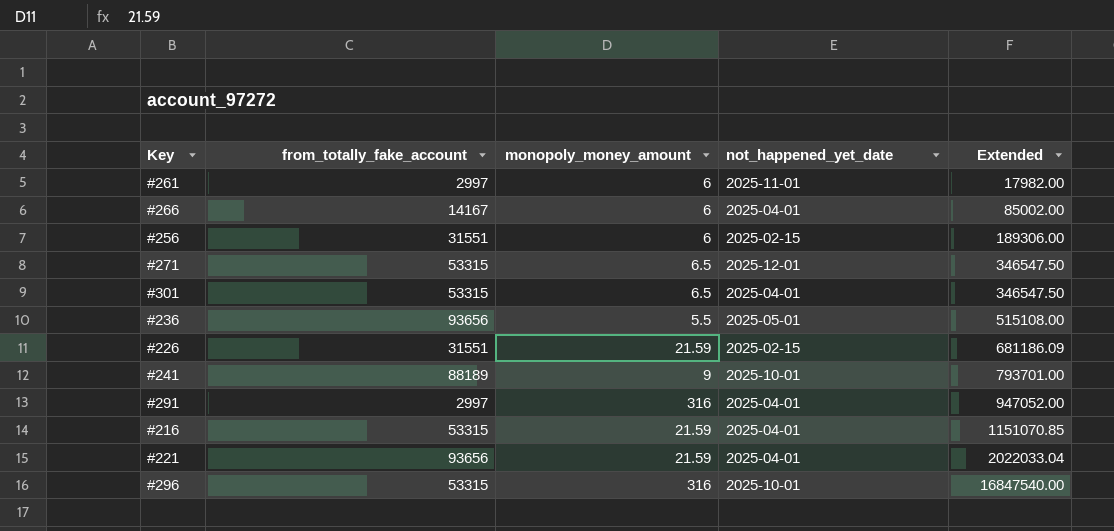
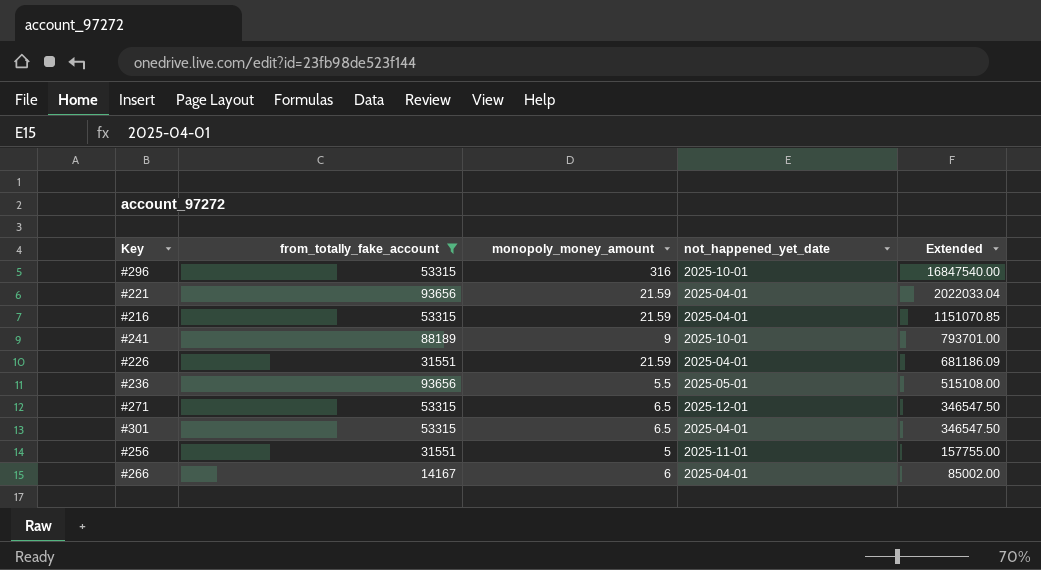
filter: none -> from_totally_fake_account != 2997
row order: Extended ascending -> Extended descending
#226 | not_happened_yet_date: 2025-02-15 -> 2025-04-01
#256 | monopoly_money_amount: 6 -> 5
#256 | not_happened_yet_date: 2025-02-15 -> 2025-11-01
#256 | Extended: 189306.00 -> 157755.00

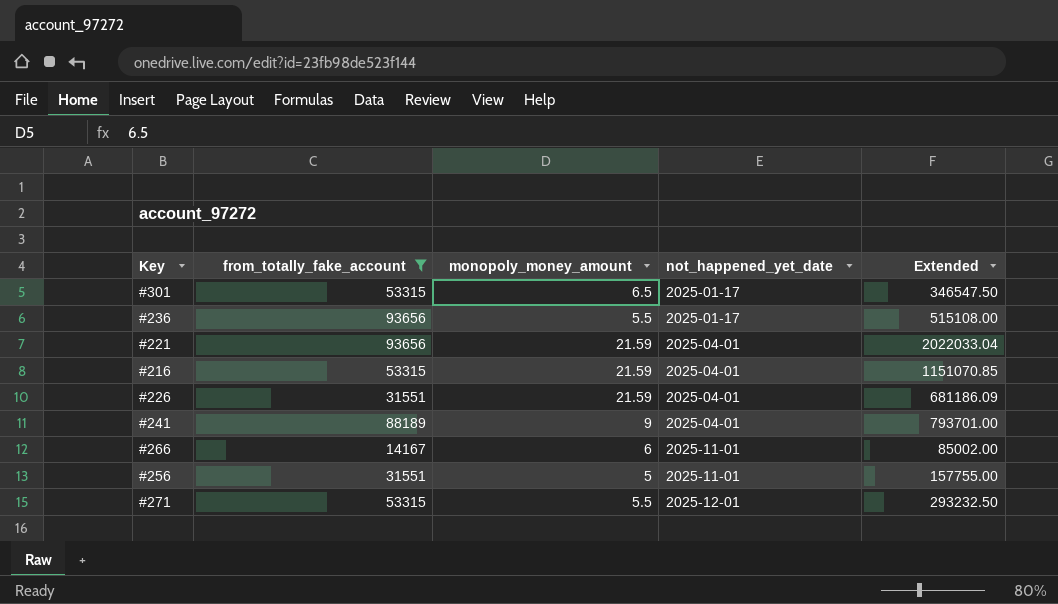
row order: Extended descending -> not_happened_yet_date ascending
row #296: 53315 | 316 | 2025-10-01 | 16847540.00 -> none
#301 | not_happened_yet_date: 2025-04-01 -> 2025-01-17
#236 | not_happened_yet_date: 2025-05-01 -> 2025-01-17
#241 | not_happened_yet_date: 2025-10-01 -> 2025-04-01
#266 | not_happened_yet_date: 2025-04-01 -> 2025-11-01
#271 | monopoly_money_amount: 6.5 -> 5.5
#271 | Extended: 346547.50 -> 293232.50

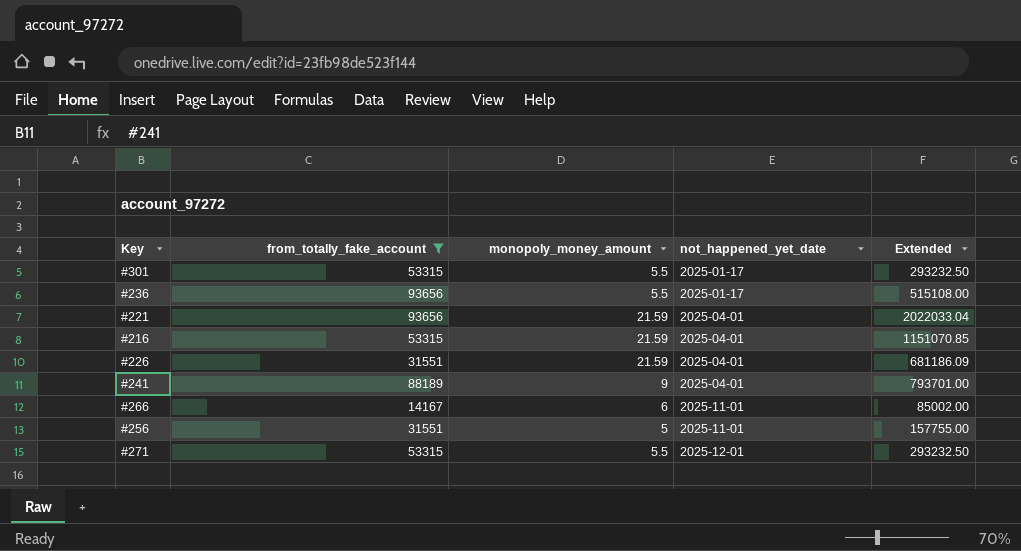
#301 | monopoly_money_amount: 6.5 -> 5.5
#301 | Extended: 346547.50 -> 293232.50

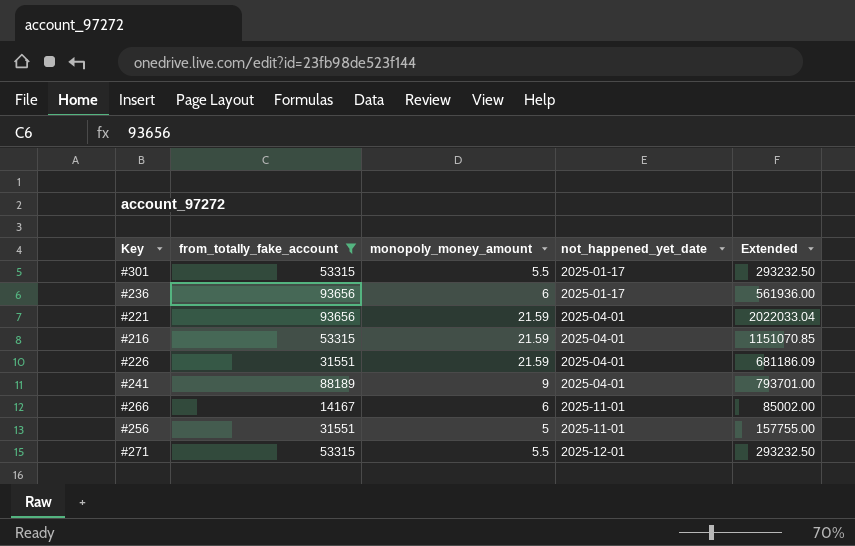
#236 | monopoly_money_amount: 5.5 -> 6
#236 | Extended: 515108.00 -> 561936.00

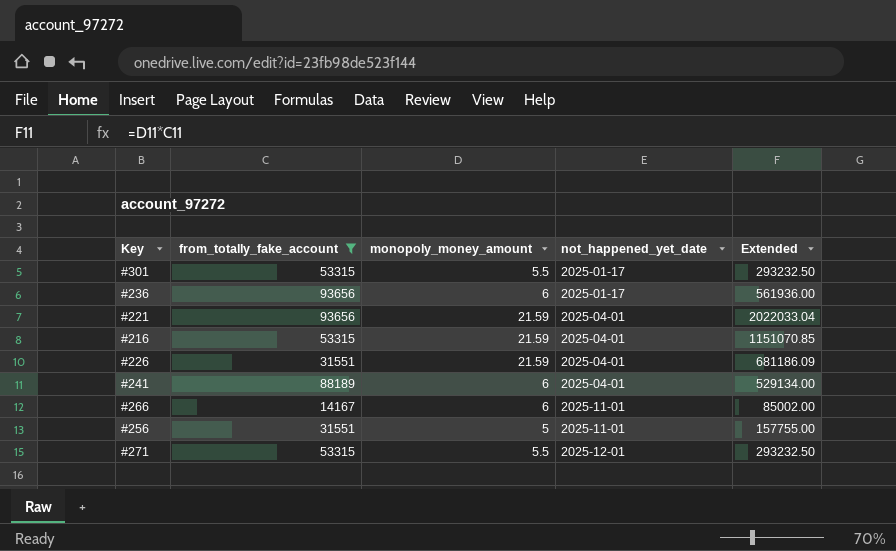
#241 | monopoly_money_amount: 9 -> 6
#241 | Extended: 793701.00 -> 529134.00

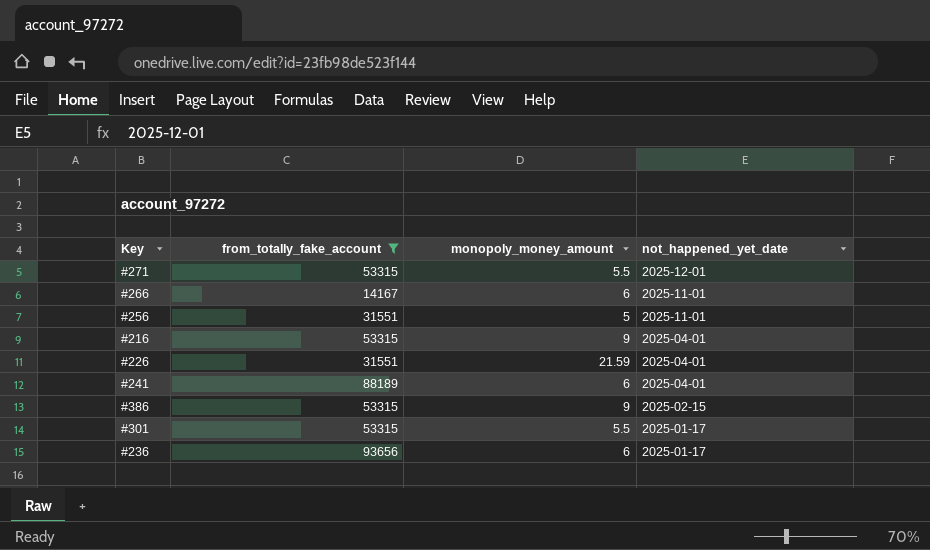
row order: not_happened_yet_date ascending -> not_happened_yet_date descending
column Extended | formula: [from_totally_fake_account] * [monopoly_money_amount] -> none
row #221: 93656 | 21.59 | 2025-04-01 | 2022033.04 -> none
#216 | monopoly_money_amount: 21.59 -> 9
row #386: none -> 53315 | 9 | 2025-02-15

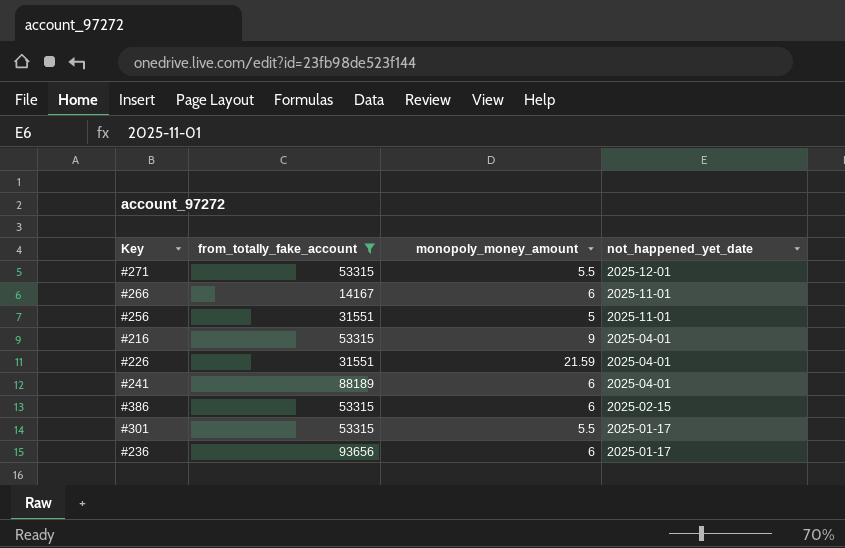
#386 | monopoly_money_amount: 9 -> 6

